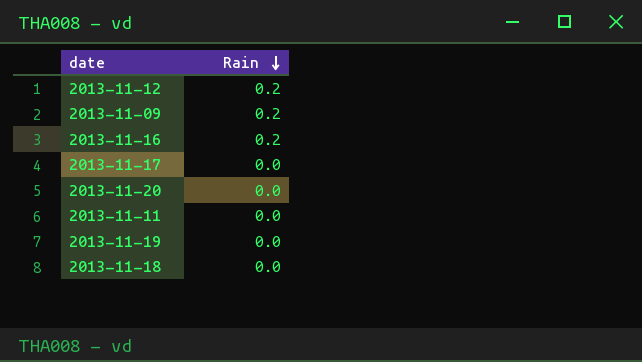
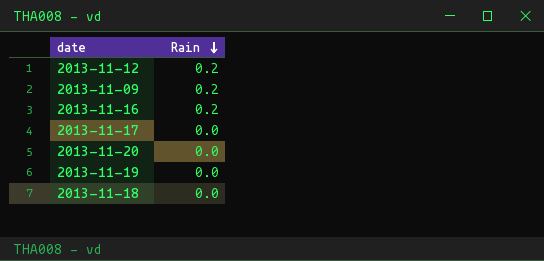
row 2013-11-11: 0.0 -> none

